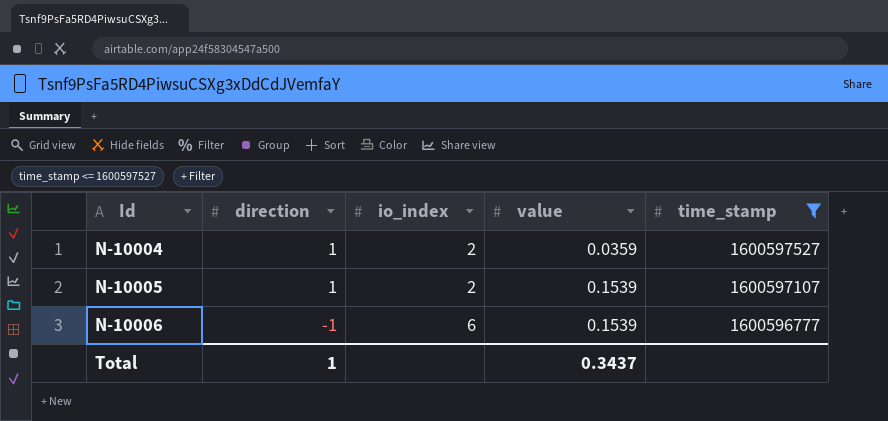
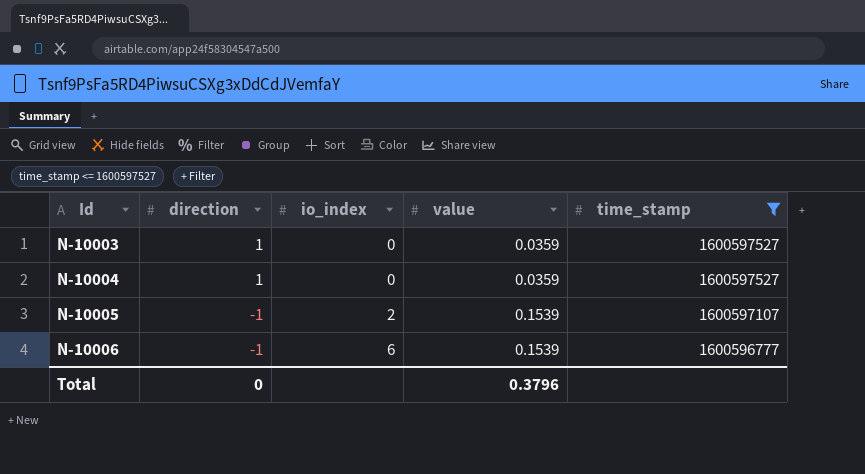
row N-10003: none -> 1 | 0 | 0.0359 | 1600597527
N-10004 | io_index: 2 -> 0
N-10005 | direction: 1 -> -1
Total | direction: 1 -> 0
Total | value: 0.3437 -> 0.3796

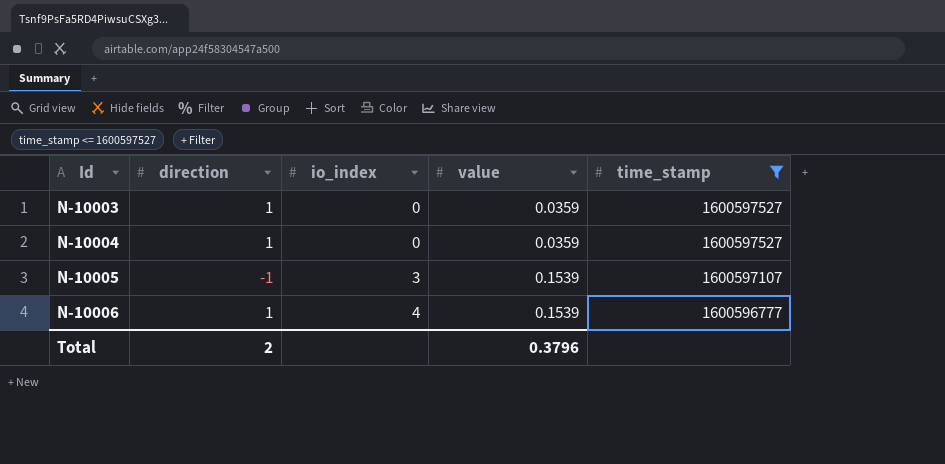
N-10005 | io_index: 2 -> 3
N-10006 | direction: -1 -> 1
N-10006 | io_index: 6 -> 4
Total | direction: 0 -> 2

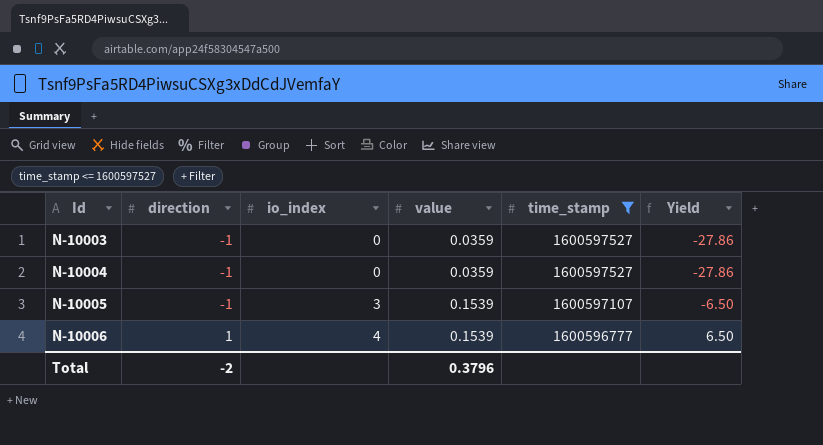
column Yield | formula: none -> [direction] / [value]
N-10003 | direction: 1 -> -1
N-10004 | direction: 1 -> -1
Total | direction: 2 -> -2

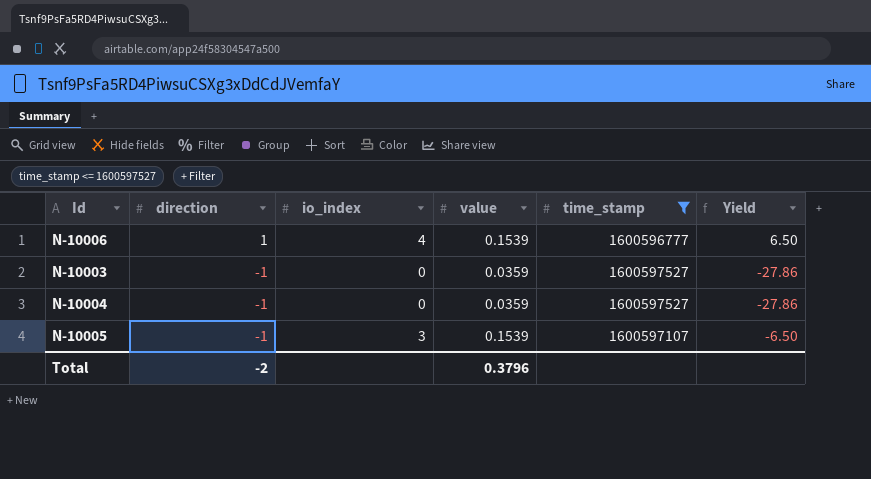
row order: Id ascending -> direction descending

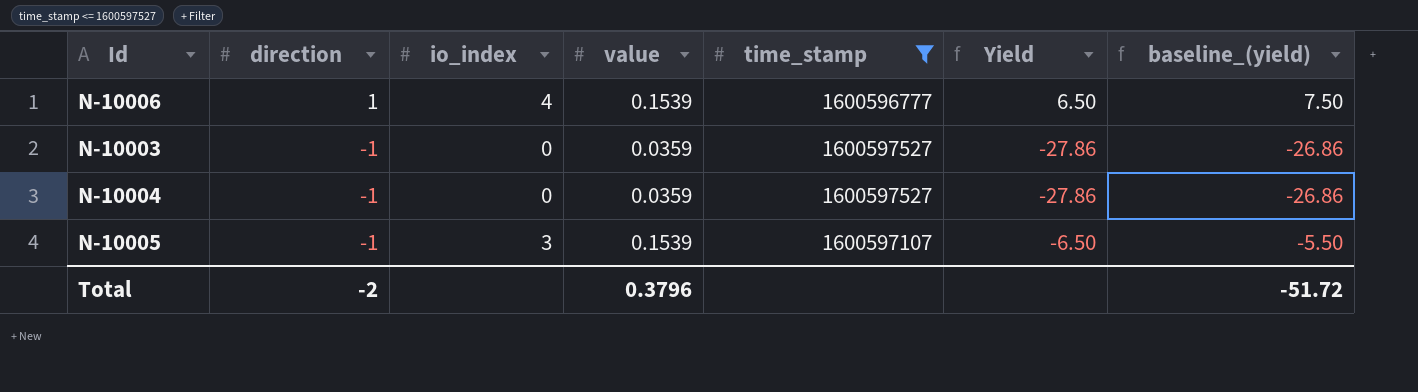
column baseline_(yield) | formula: none -> [Yield] + 1

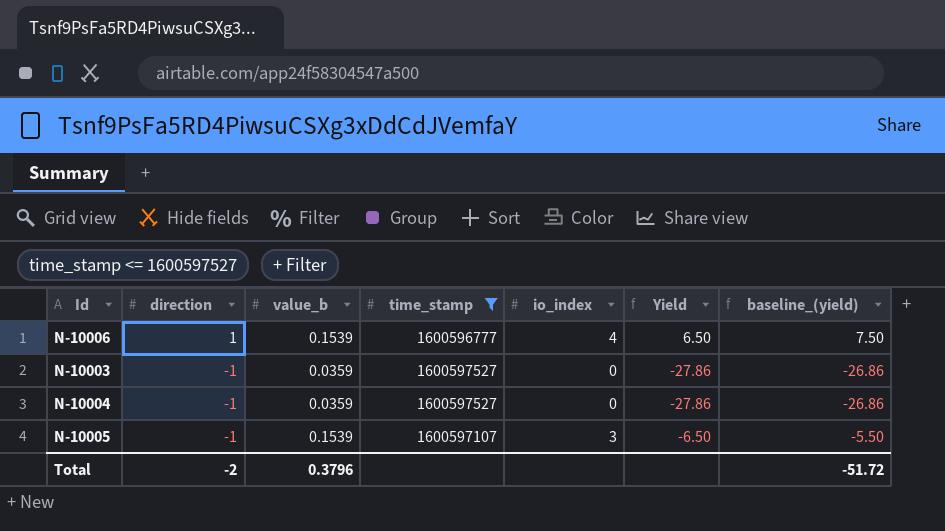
column name: value -> value_b
column io_index | position: 3 -> 5

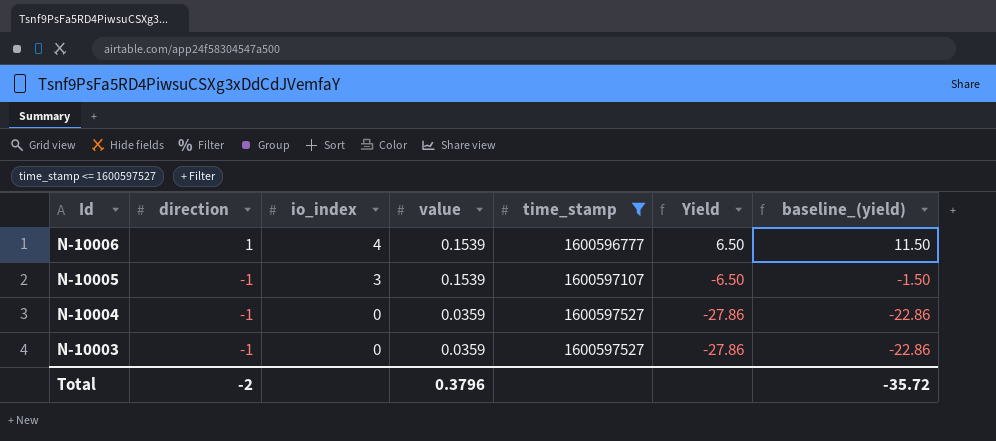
row order: direction descending -> Id descending
column io_index | position: 5 -> 3
column name: value_b -> value
column baseline_(yield) | formula: [Yield] + 1 -> [Yield] + 5
Total | baseline_(yield): -51.72 -> -35.72

